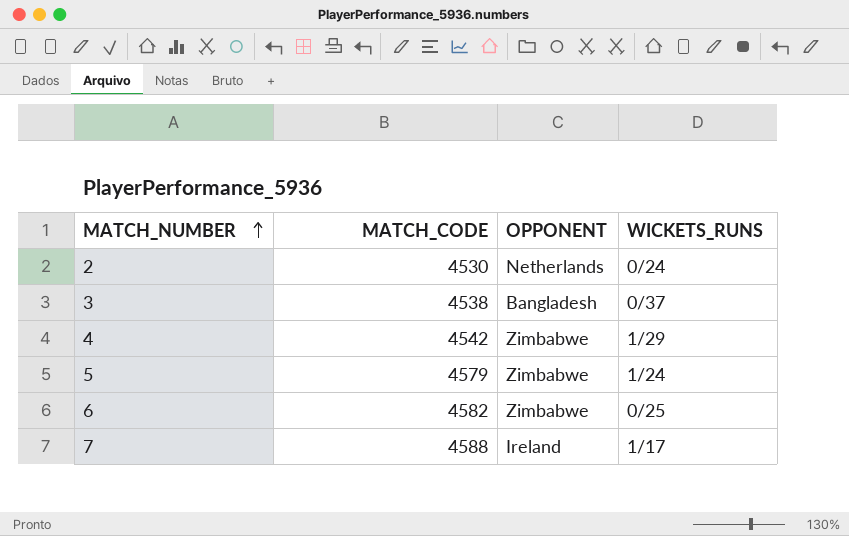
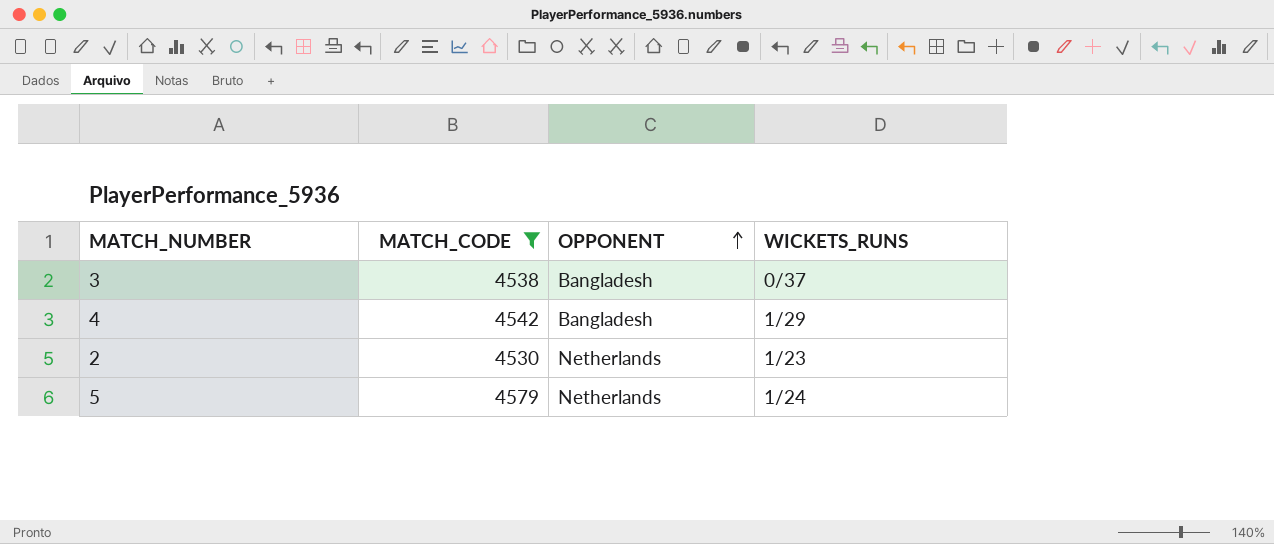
filter: none -> MATCH_CODE <= 4579
row order: MATCH_NUMBER ascending -> OPPONENT ascending
4 | OPPONENT: Zimbabwe -> Bangladesh
2 | WICKETS_RUNS: 0/24 -> 1/23
5 | OPPONENT: Zimbabwe -> Netherlands

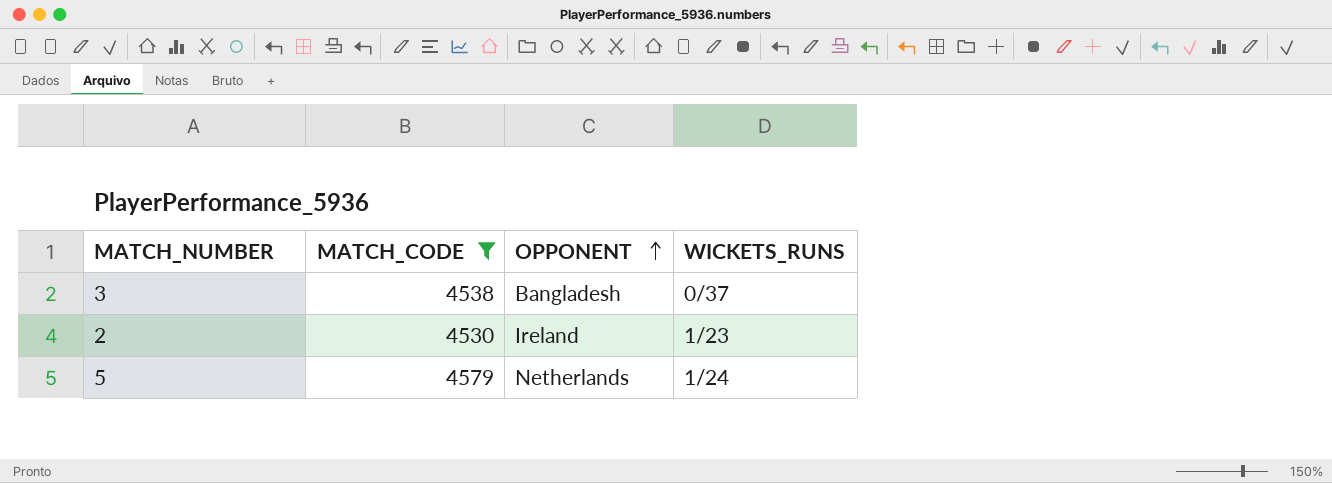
row 4: 4542 | Bangladesh | 1/29 -> none
2 | OPPONENT: Netherlands -> Ireland

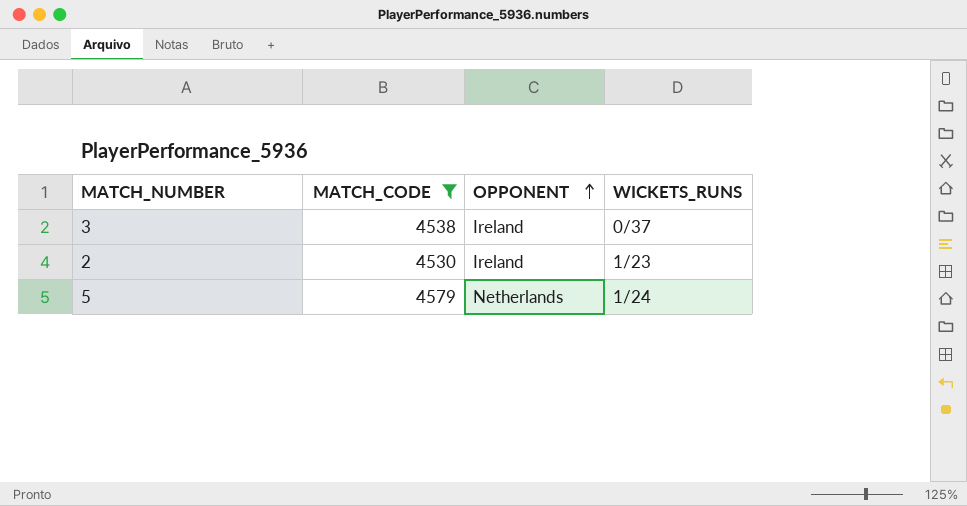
3 | OPPONENT: Bangladesh -> Ireland

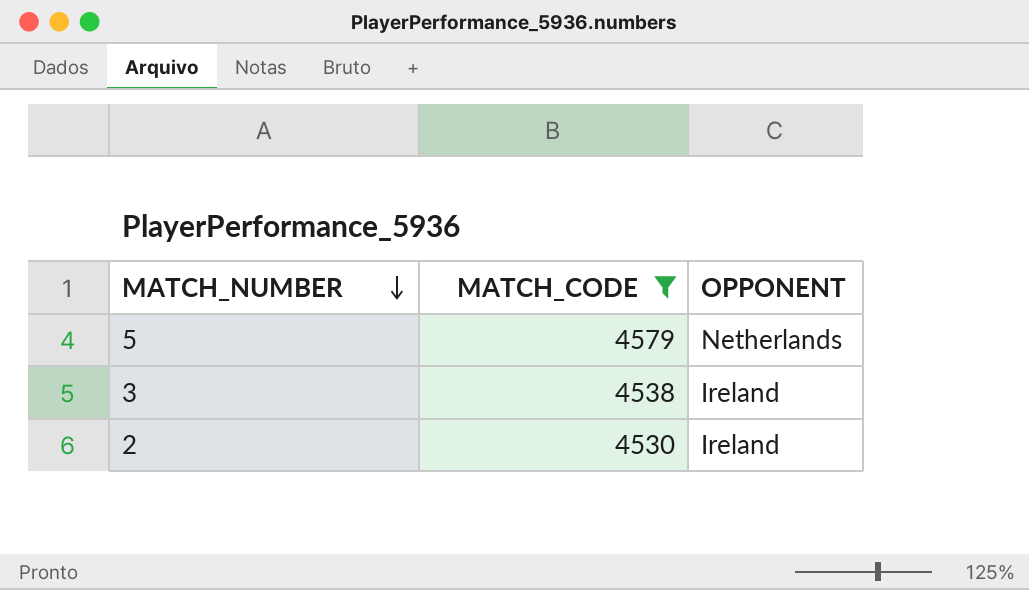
row order: OPPONENT ascending -> MATCH_NUMBER descending
column WICKETS_RUNS | position: 4 -> none

